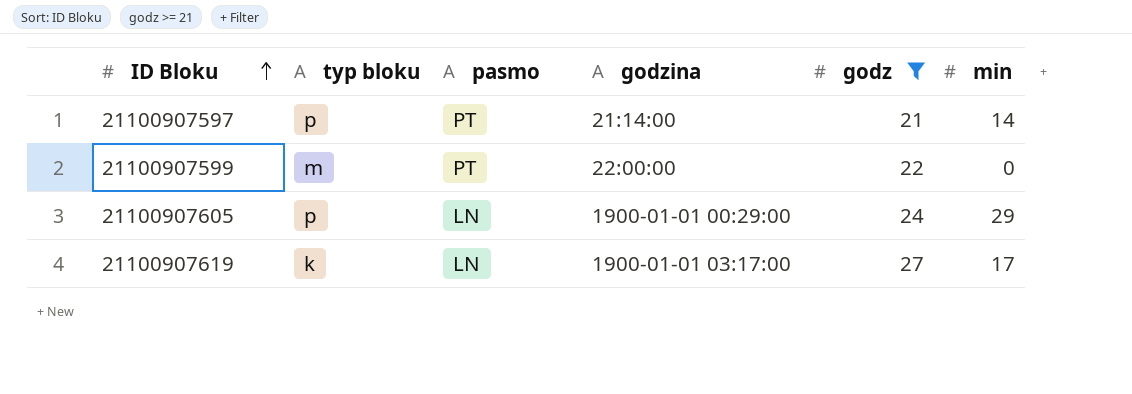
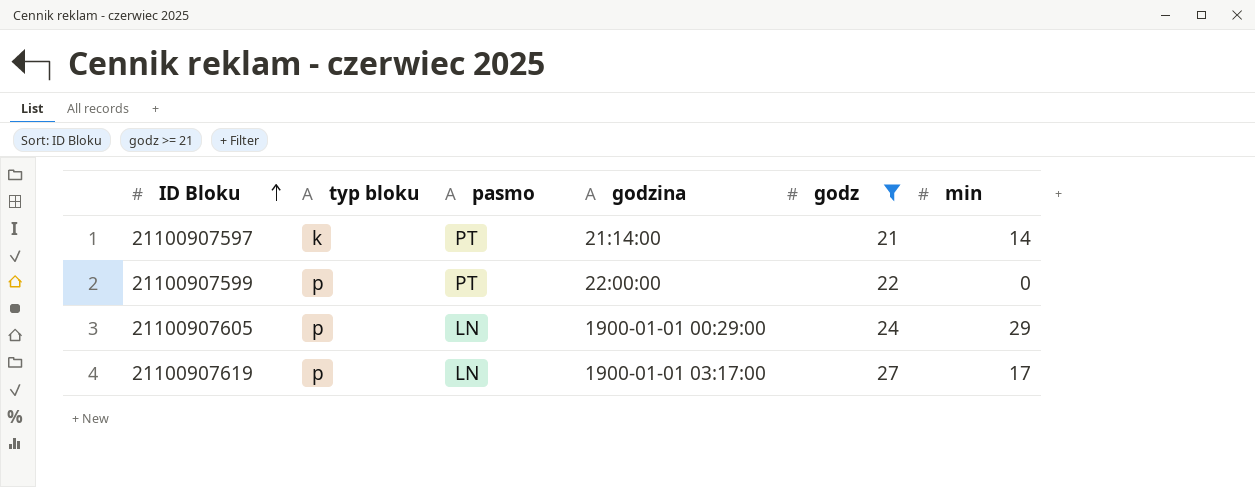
21100907597 | typ bloku: p -> k
21100907599 | typ bloku: m -> p
21100907619 | typ bloku: k -> p

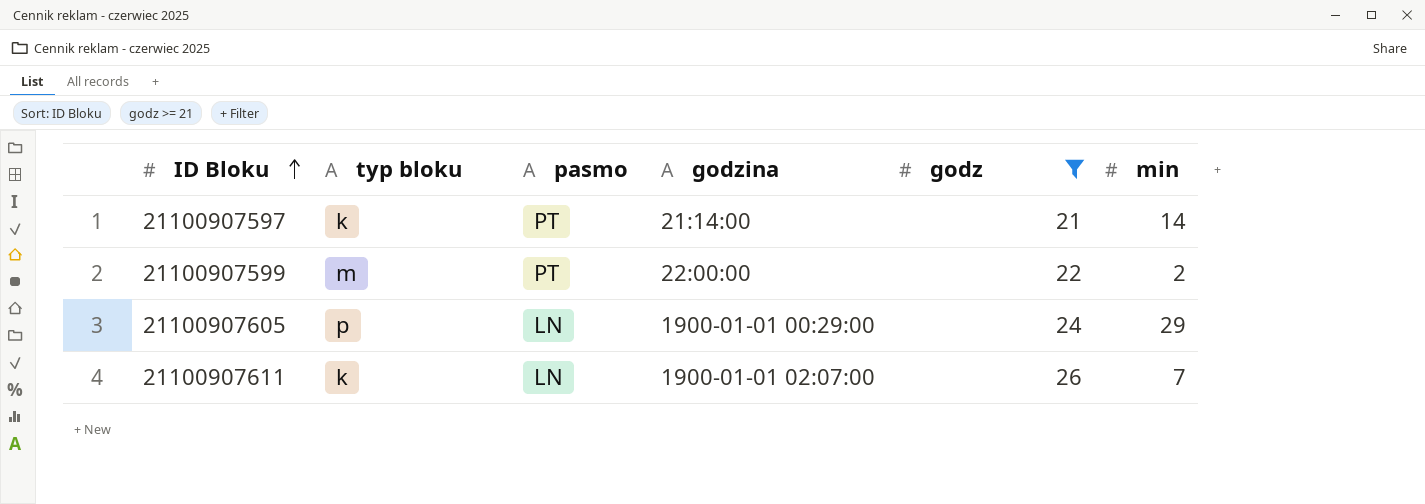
row 21100907619: p | LN | 1900-01-01 03:17:00 | 27 | 17 -> none
21100907599 | typ bloku: p -> m
21100907599 | min: 0 -> 2
row 21100907611: none -> k | LN | 1900-01-01 02:07:00 | 26 | 7

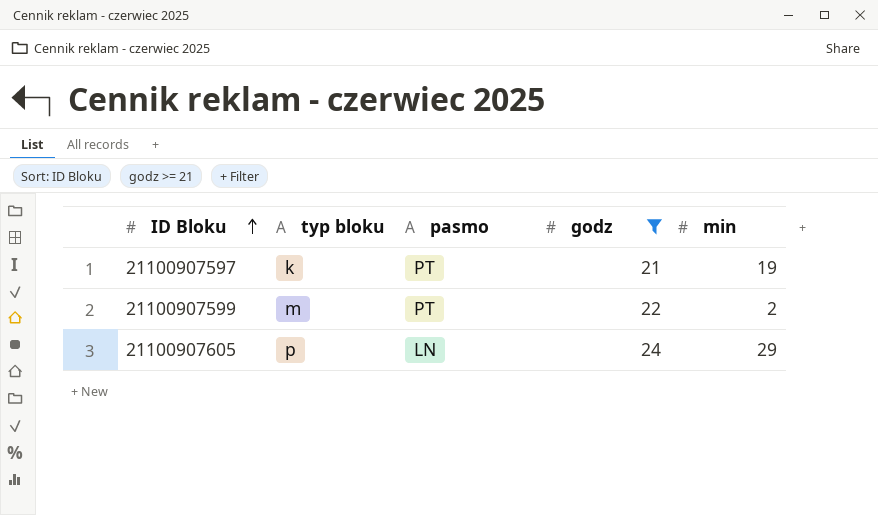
column godzina | position: 4 -> none
row 21100907611: k | LN | 1900-01-01 02:07:00 | 26 | 7 -> none
21100907597 | min: 14 -> 19

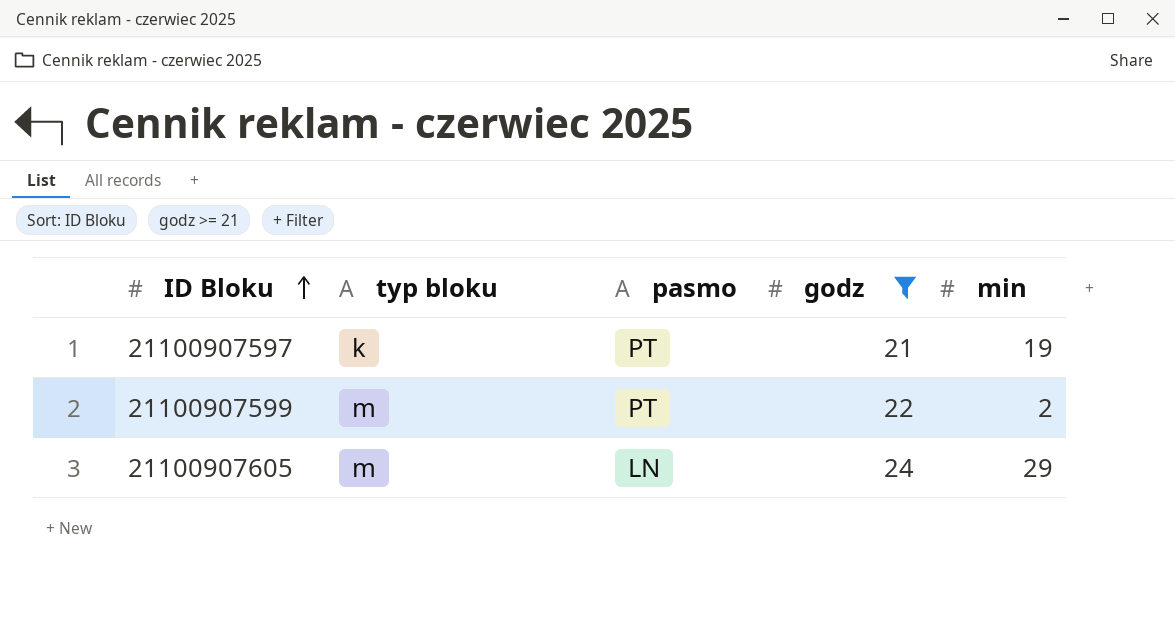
21100907605 | typ bloku: p -> m

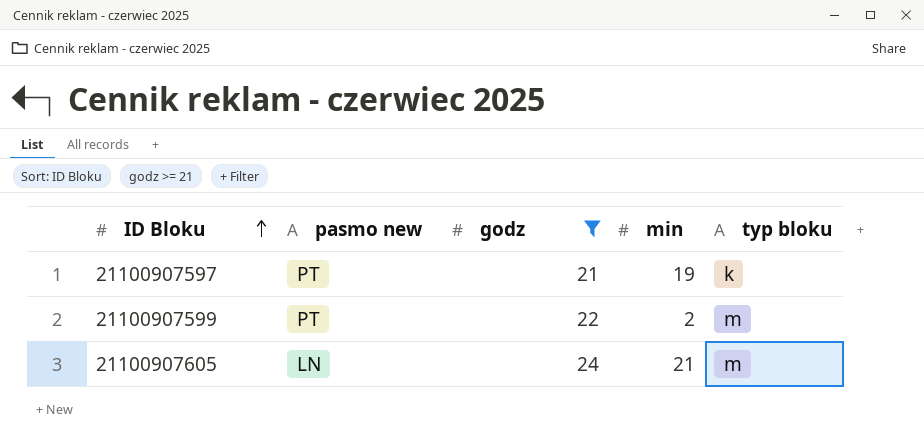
column name: pasmo -> pasmo new
column typ bloku | position: 2 -> 5
21100907605 | min: 29 -> 21

